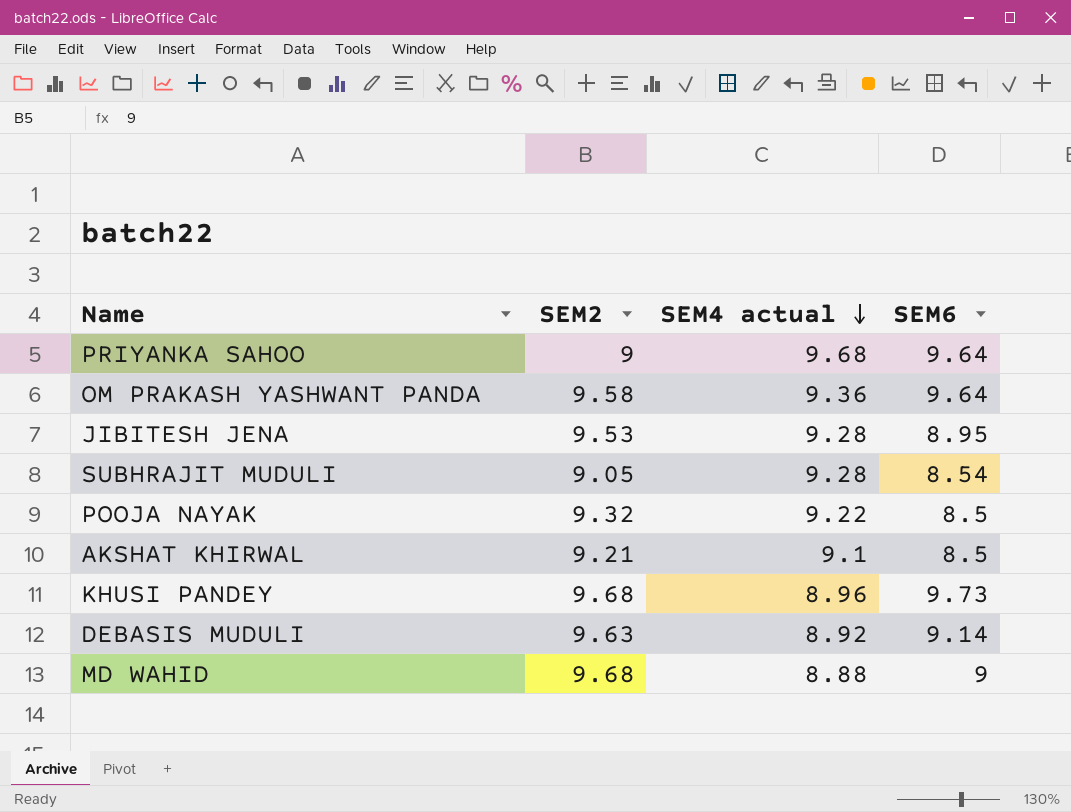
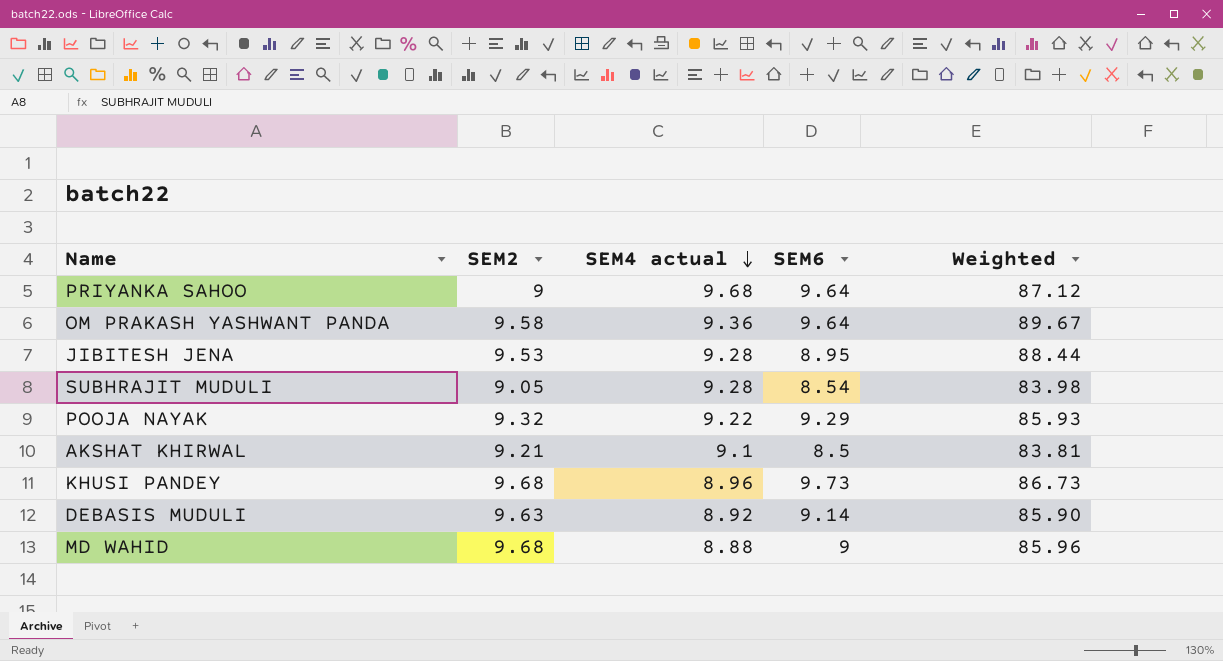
column Weighted | formula: none -> [SEM2] * [SEM4 actual]
POOJA NAYAK | SEM6: 8.5 -> 9.29

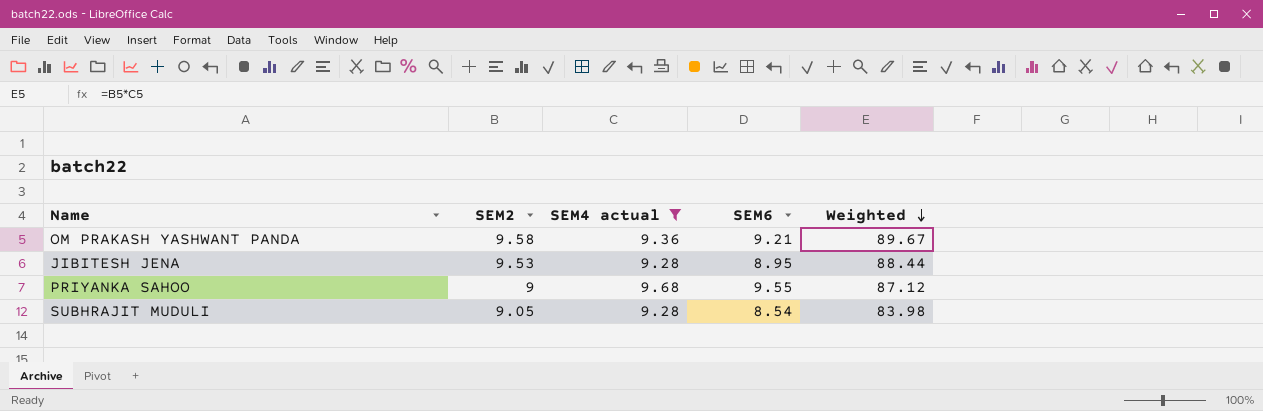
filter: none -> SEM4 actual >= 9.28
row order: SEM4 actual descending -> Weighted descending
OM PRAKASH YASHWANT PANDA | SEM6: 9.64 -> 9.21
PRIYANKA SAHOO | SEM6: 9.64 -> 9.55

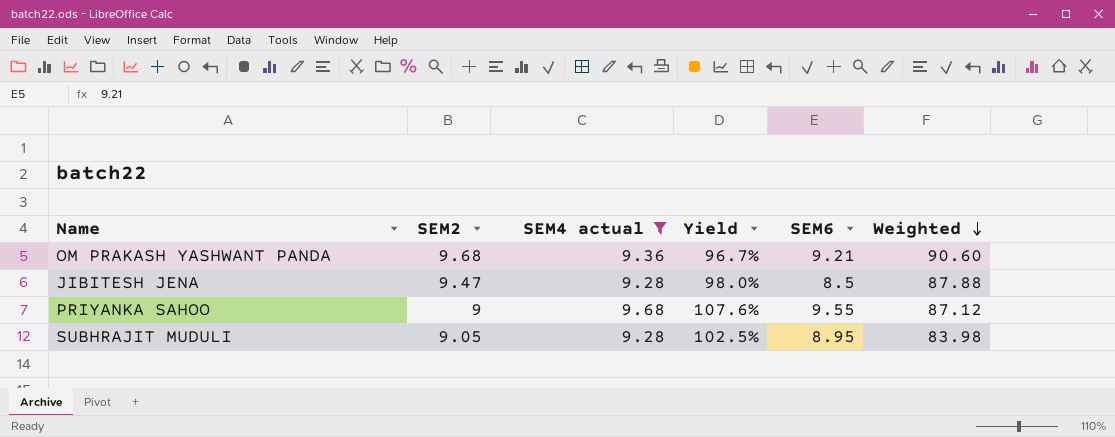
column Yield | formula: none -> [SEM4 actual] / [SEM2]
OM PRAKASH YASHWANT PANDA | SEM2: 9.58 -> 9.68
OM PRAKASH YASHWANT PANDA | Weighted: 89.67 -> 90.60
JIBITESH JENA | SEM2: 9.53 -> 9.47
JIBITESH JENA | SEM6: 8.95 -> 8.5
JIBITESH JENA | Weighted: 88.44 -> 87.88
SUBHRAJIT MUDULI | SEM6: 8.54 -> 8.95

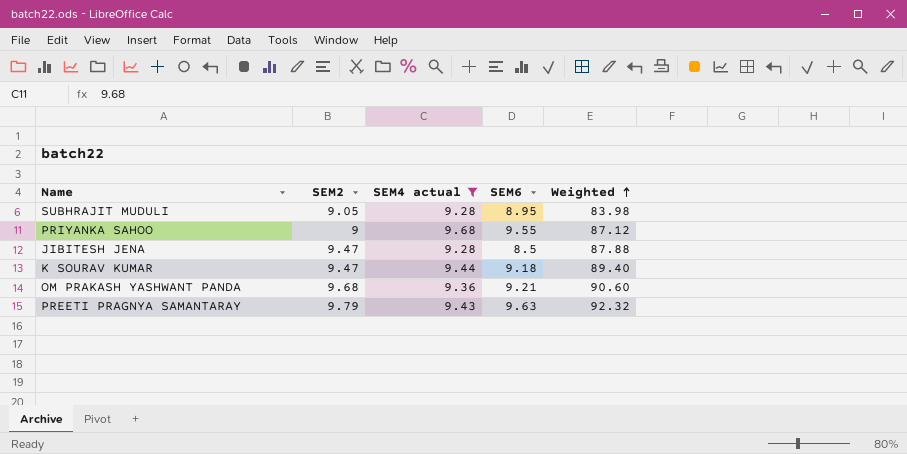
row order: Weighted descending -> Weighted ascending
column Yield | formula: [SEM4 actual] / [SEM2] -> none
row K SOURAV KUMAR: none -> 9.47 | 9.44 | 9.18 | 89.40
row PREETI PRAGNYA SAMANTARAY: none -> 9.79 | 9.43 | 9.63 | 92.32

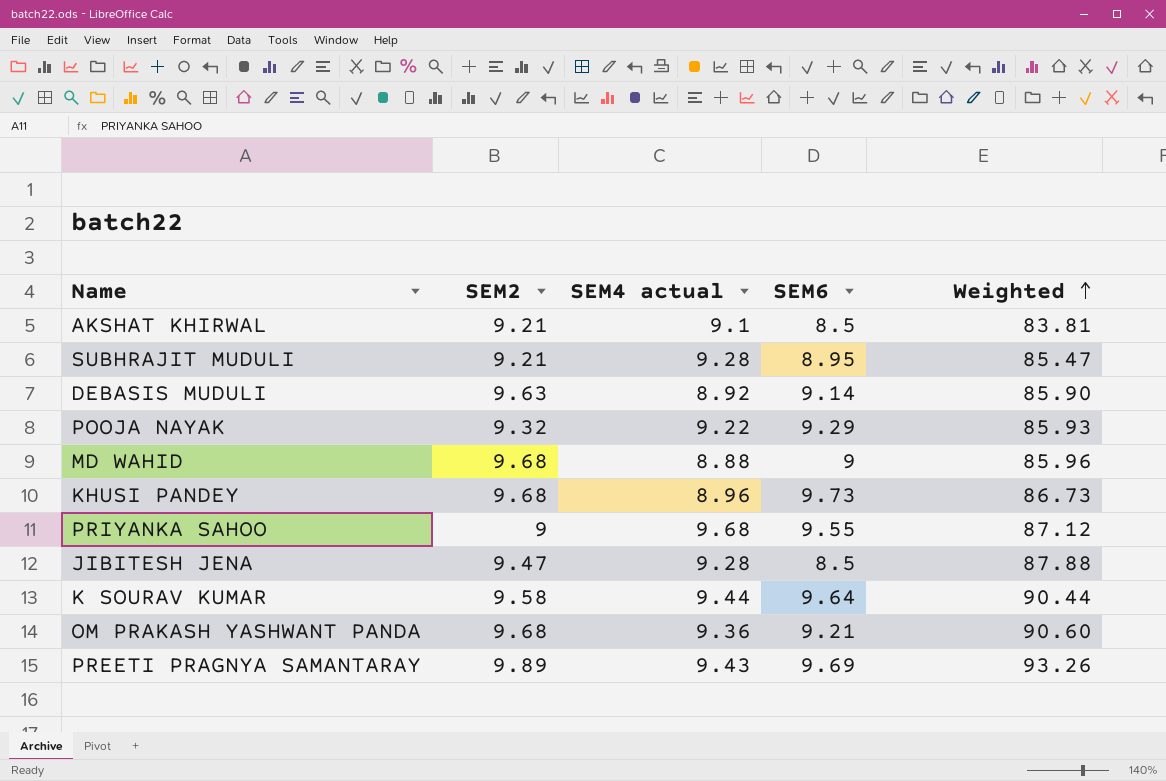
filter: SEM4 actual >= 9.28 -> none
SUBHRAJIT MUDULI | SEM2: 9.05 -> 9.21
SUBHRAJIT MUDULI | Weighted: 83.98 -> 85.47
K SOURAV KUMAR | SEM2: 9.47 -> 9.58
K SOURAV KUMAR | SEM6: 9.18 -> 9.64
K SOURAV KUMAR | Weighted: 89.40 -> 90.44
PREETI PRAGNYA SAMANTARAY | SEM2: 9.79 -> 9.89
PREETI PRAGNYA SAMANTARAY | SEM6: 9.63 -> 9.69
PREETI PRAGNYA SAMANTARAY | Weighted: 92.32 -> 93.26

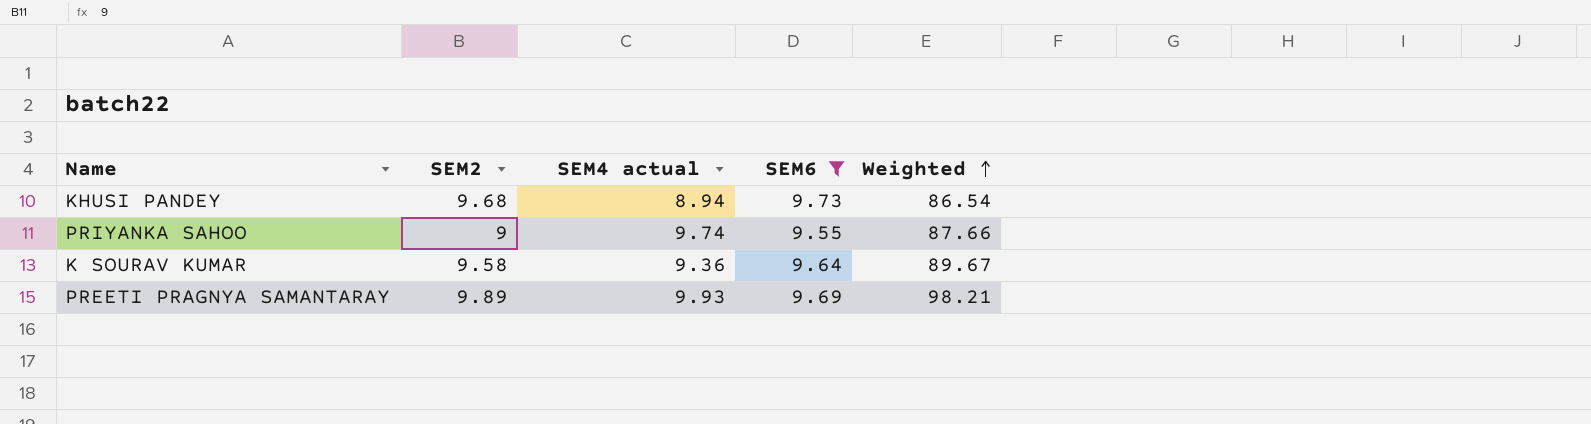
filter: none -> SEM6 >= 9.55
KHUSI PANDEY | SEM4 actual: 8.96 -> 8.94
KHUSI PANDEY | Weighted: 86.73 -> 86.54
PRIYANKA SAHOO | SEM4 actual: 9.68 -> 9.74
PRIYANKA SAHOO | Weighted: 87.12 -> 87.66
K SOURAV KUMAR | SEM4 actual: 9.44 -> 9.36
K SOURAV KUMAR | Weighted: 90.44 -> 89.67
PREETI PRAGNYA SAMANTARAY | SEM4 actual: 9.43 -> 9.93
PREETI PRAGNYA SAMANTARAY | Weighted: 93.26 -> 98.21

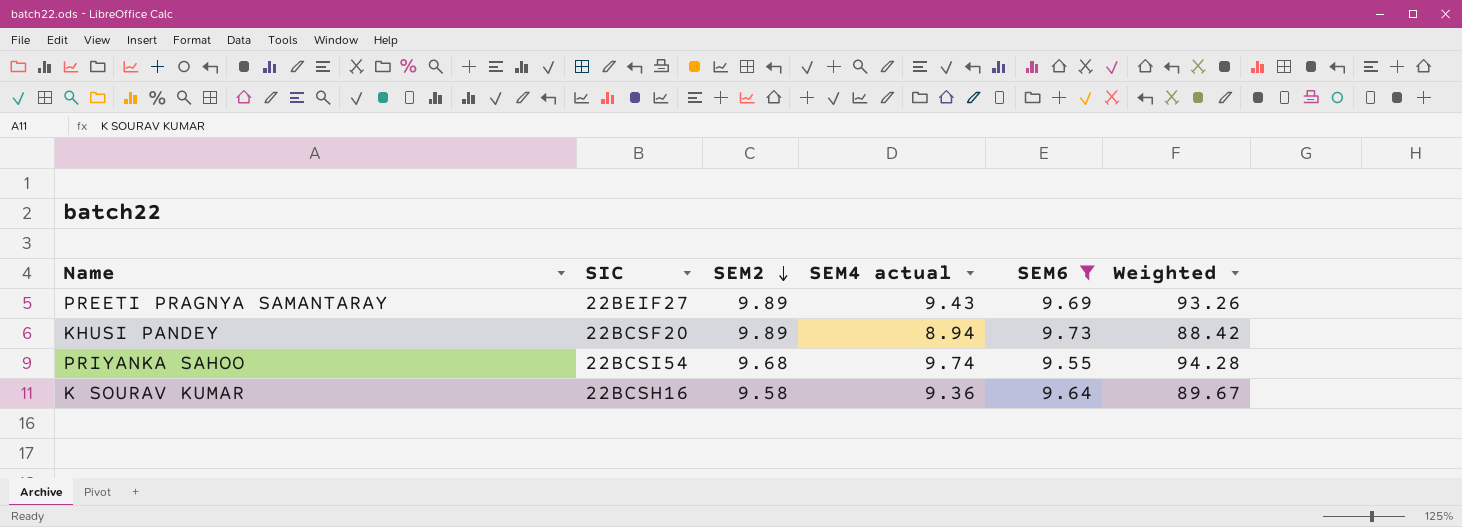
row order: Weighted ascending -> SEM2 descending
column SIC | position: none -> 2
PREETI PRAGNYA SAMANTARAY | SEM4 actual: 9.93 -> 9.43
PREETI PRAGNYA SAMANTARAY | Weighted: 98.21 -> 93.26
KHUSI PANDEY | SEM2: 9.68 -> 9.89
KHUSI PANDEY | Weighted: 86.54 -> 88.42
PRIYANKA SAHOO | SEM2: 9 -> 9.68
PRIYANKA SAHOO | Weighted: 87.66 -> 94.28

